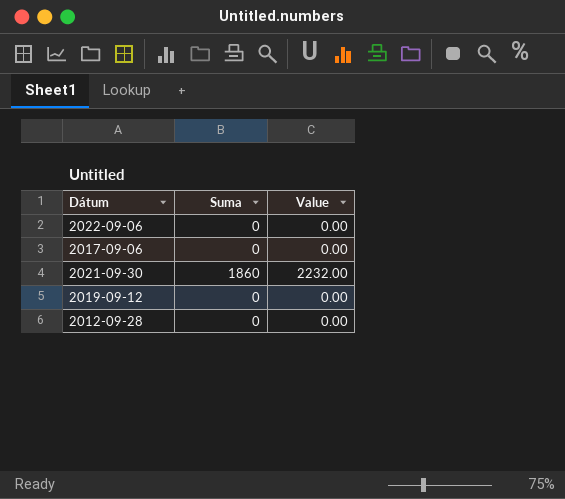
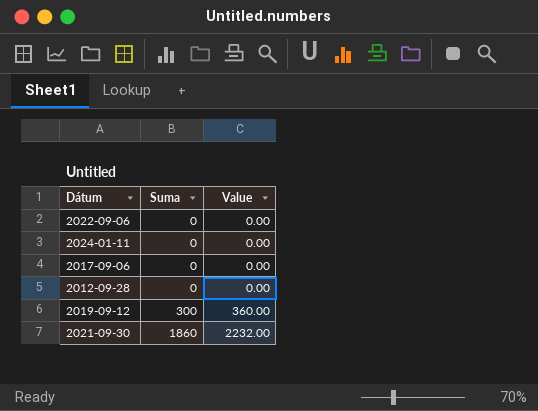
row order: none -> Suma ascending
row 2024-01-11: none -> 0 | 0.00
2019-09-12 | Suma: 0 -> 300
2019-09-12 | Value: 0.00 -> 360.00

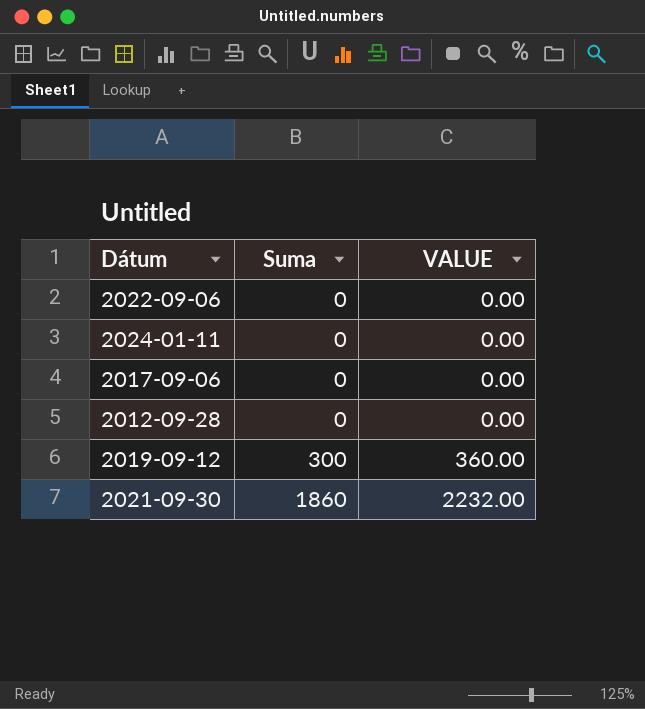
column name: Value -> VALUE

